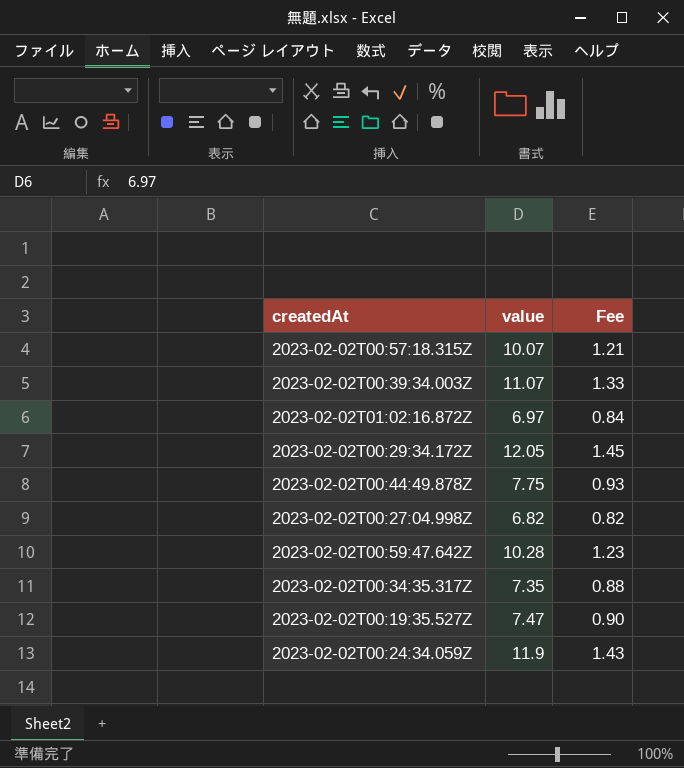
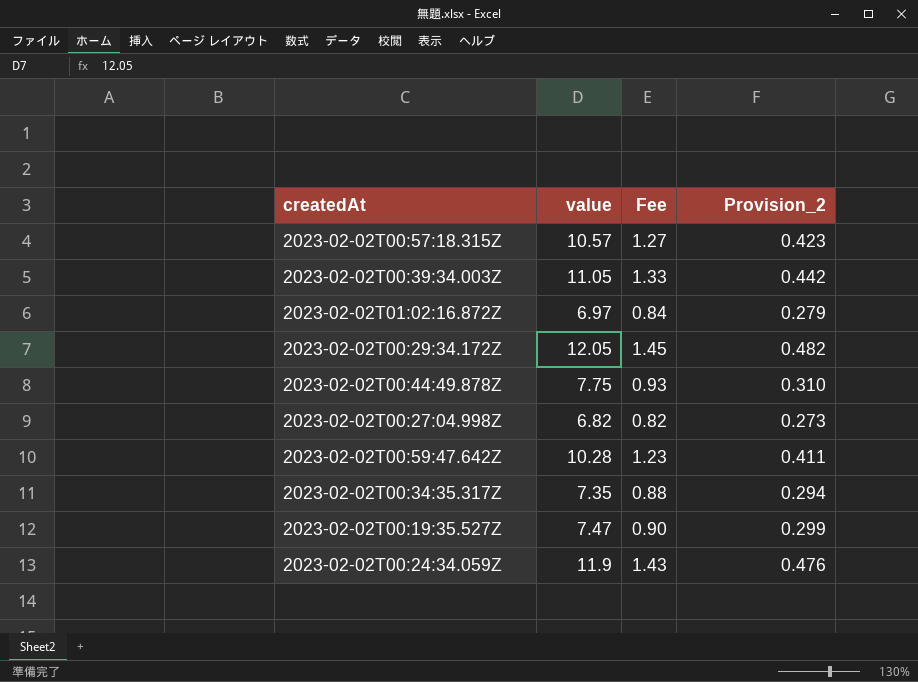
column Provision_2 | formula: none -> [value] * 0.04
2023-02-02T00:57:18.315Z | value: 10.07 -> 10.57
2023-02-02T00:57:18.315Z | Fee: 1.21 -> 1.27
2023-02-02T00:39:34.003Z | value: 11.07 -> 11.05

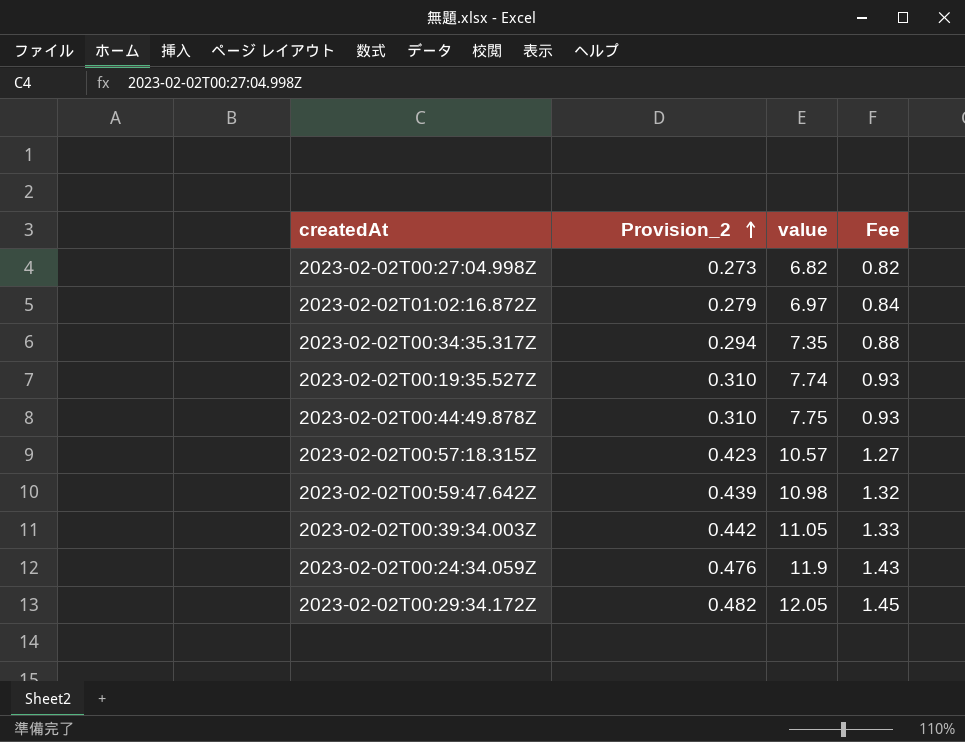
row order: none -> Provision_2 ascending
column Provision_2 | position: 4 -> 2
2023-02-02T00:19:35.527Z | Provision_2: 0.299 -> 0.310
2023-02-02T00:19:35.527Z | value: 7.47 -> 7.74
2023-02-02T00:19:35.527Z | Fee: 0.90 -> 0.93
2023-02-02T00:59:47.642Z | Provision_2: 0.411 -> 0.439
2023-02-02T00:59:47.642Z | value: 10.28 -> 10.98
2023-02-02T00:59:47.642Z | Fee: 1.23 -> 1.32

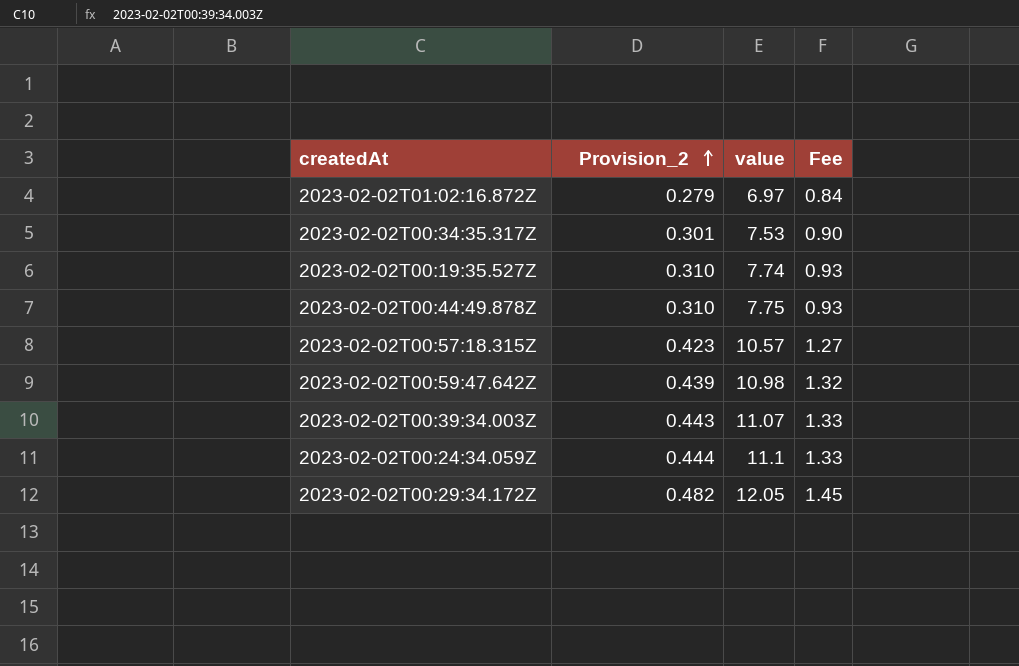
row 2023-02-02T00:27:04.998Z: 0.273 | 6.82 | 0.82 -> none
2023-02-02T00:34:35.317Z | Provision_2: 0.294 -> 0.301
2023-02-02T00:34:35.317Z | value: 7.35 -> 7.53
2023-02-02T00:34:35.317Z | Fee: 0.88 -> 0.90
2023-02-02T00:39:34.003Z | Provision_2: 0.442 -> 0.443
2023-02-02T00:39:34.003Z | value: 11.05 -> 11.07
2023-02-02T00:24:34.059Z | Provision_2: 0.476 -> 0.444
2023-02-02T00:24:34.059Z | value: 11.9 -> 11.1
2023-02-02T00:24:34.059Z | Fee: 1.43 -> 1.33

